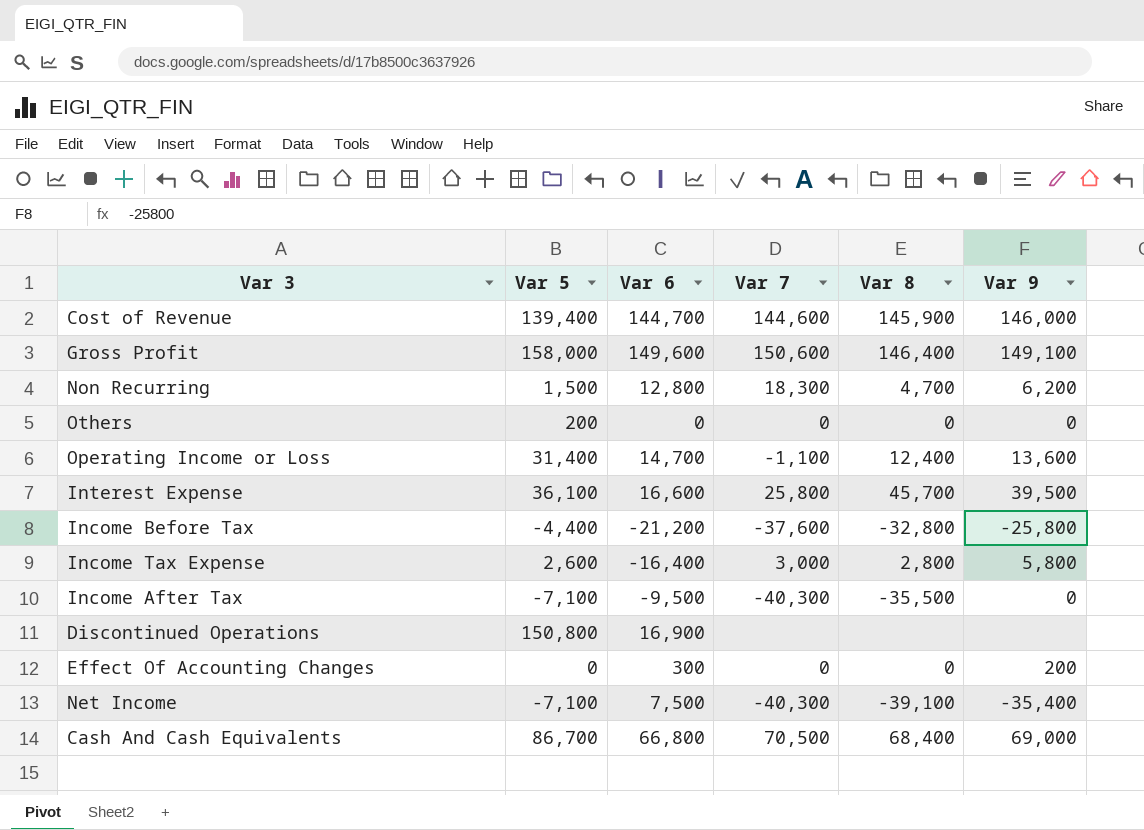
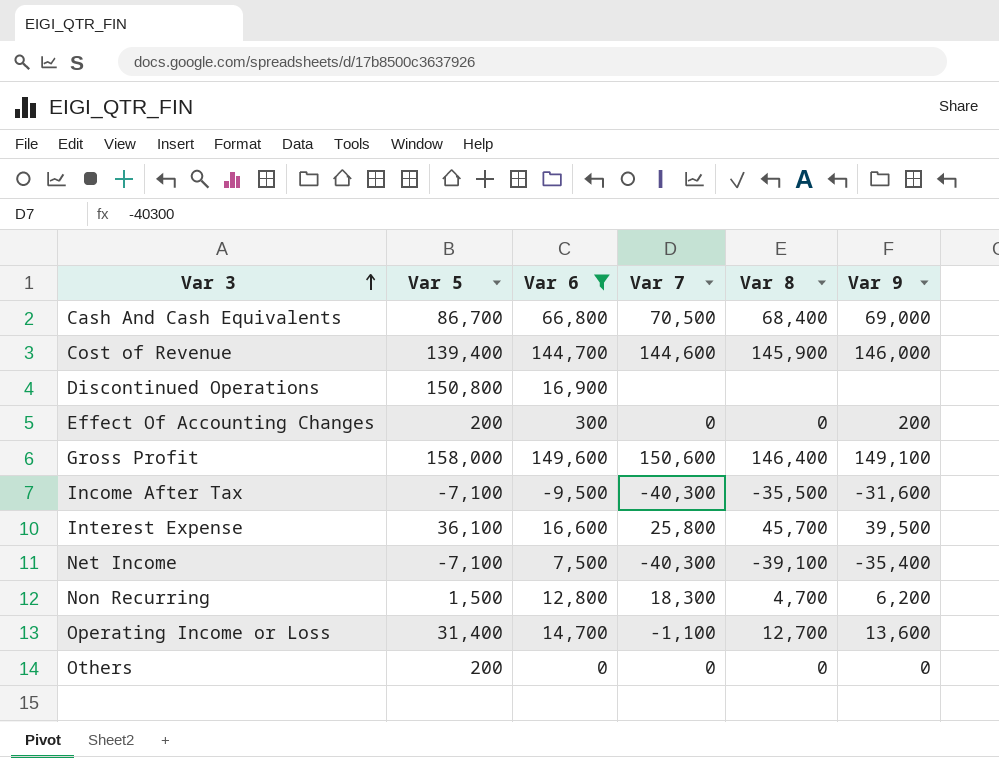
filter: none -> Var 6 >= -9,500
row order: none -> Var 3 ascending
Effect Of Accounting Changes | Var 5: 0 -> 200
Income After Tax | Var 9: 0 -> -31,600
Operating Income or Loss | Var 8: 12,400 -> 12,700

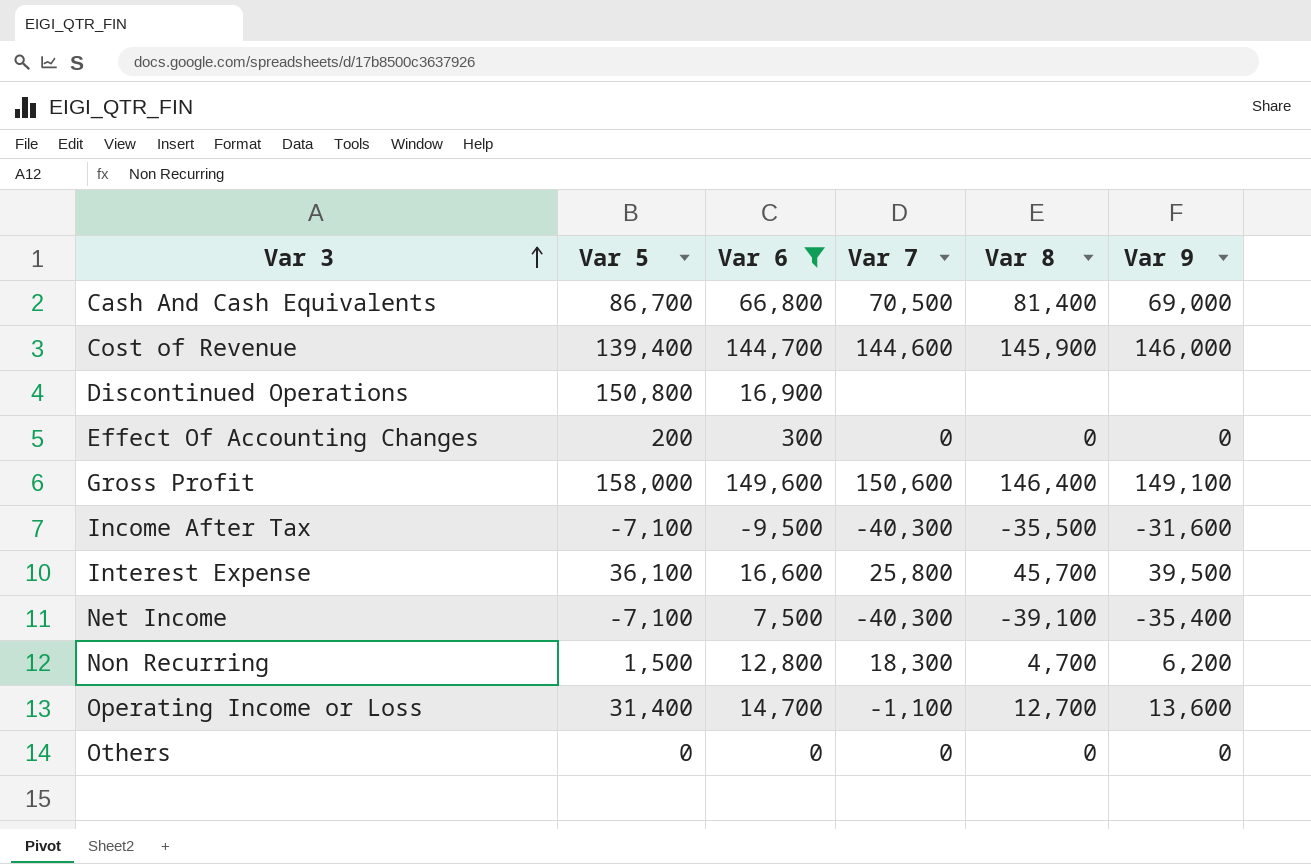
Cash And Cash Equivalents | Var 8: 68,400 -> 81,400
Effect Of Accounting Changes | Var 9: 200 -> 0
Others | Var 5: 200 -> 0

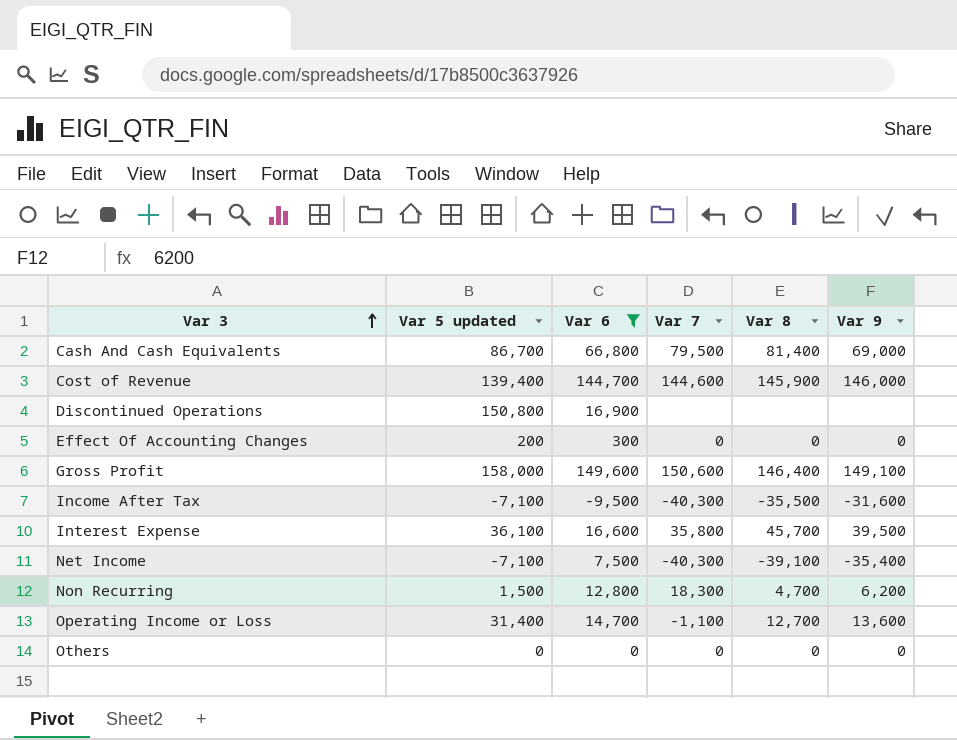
column name: Var 5 -> Var 5 updated
Cash And Cash Equivalents | Var 7: 70,500 -> 79,500
Interest Expense | Var 7: 25,800 -> 35,800

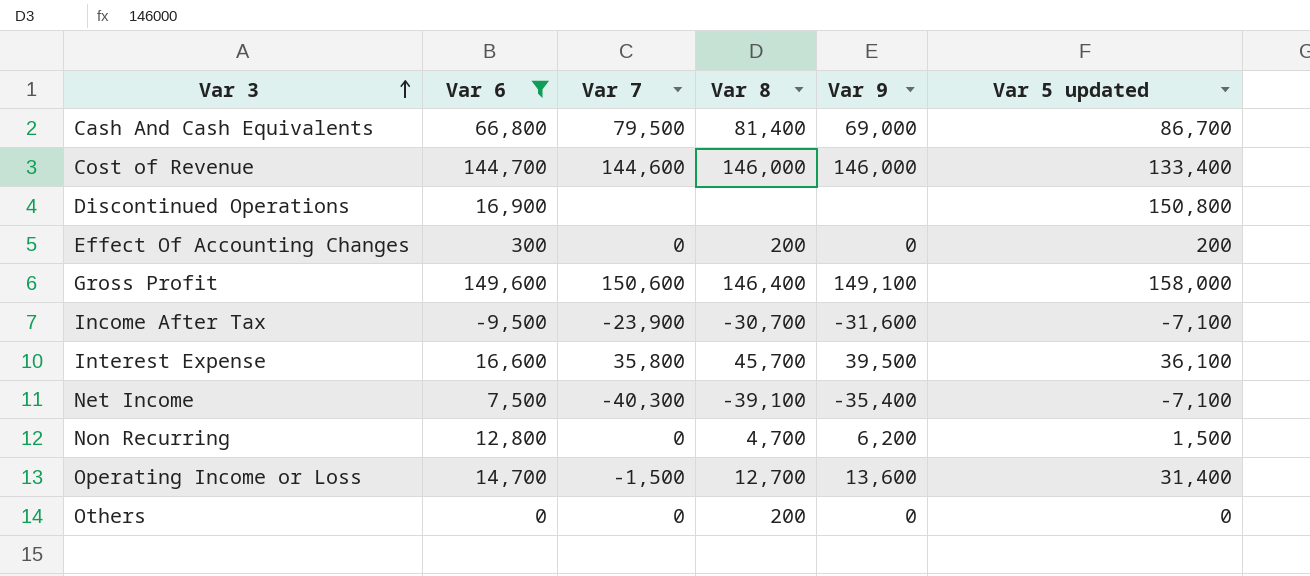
column Var 5 updated | position: 2 -> 6
Cost of Revenue | Var 8: 145,900 -> 146,000
Cost of Revenue | Var 5 updated: 139,400 -> 133,400
Effect Of Accounting Changes | Var 8: 0 -> 200
Income After Tax | Var 7: -40,300 -> -23,900
Income After Tax | Var 8: -35,500 -> -30,700
Non Recurring | Var 7: 18,300 -> 0
Operating Income or Loss | Var 7: -1,100 -> -1,500
Others | Var 8: 0 -> 200

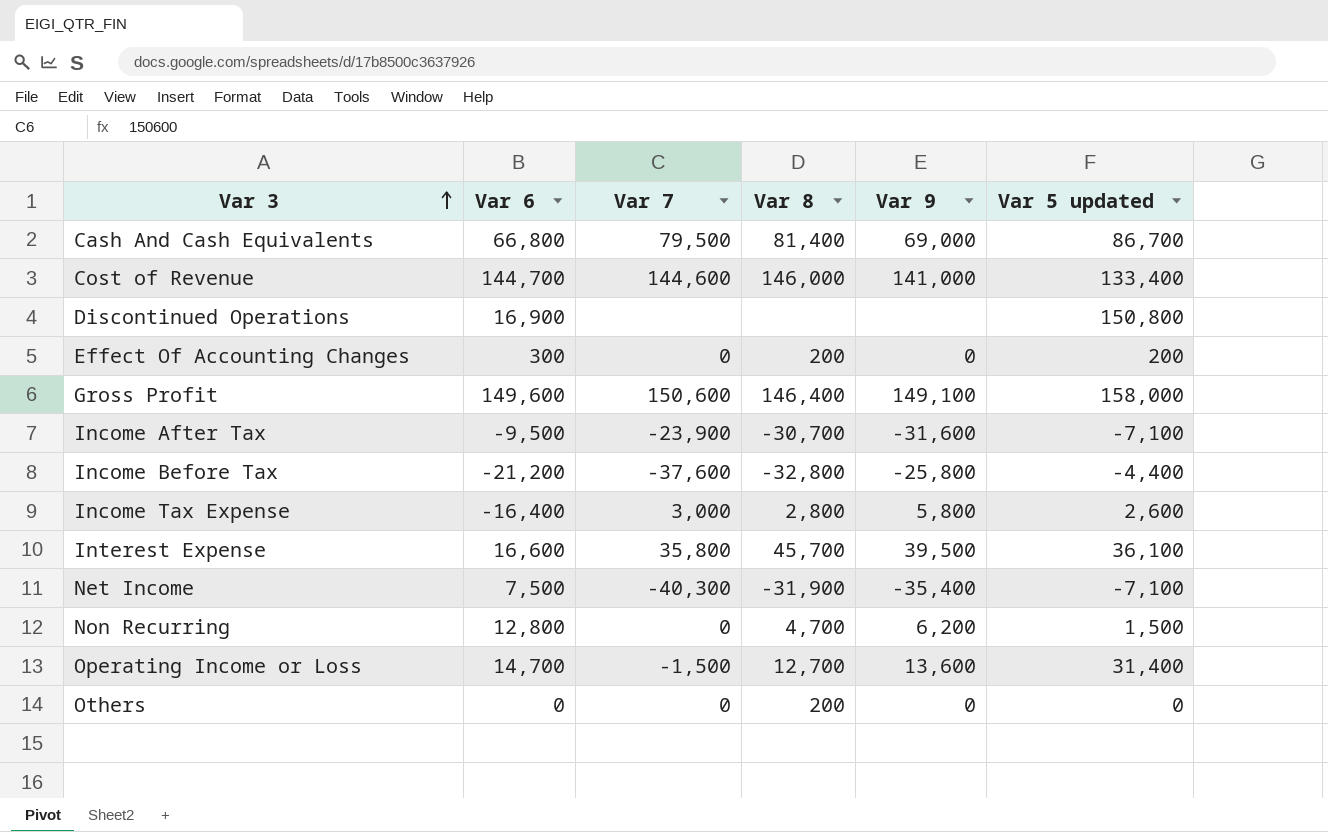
filter: Var 6 >= -9,500 -> none
Cost of Revenue | Var 9: 146,000 -> 141,000
Net Income | Var 8: -39,100 -> -31,900

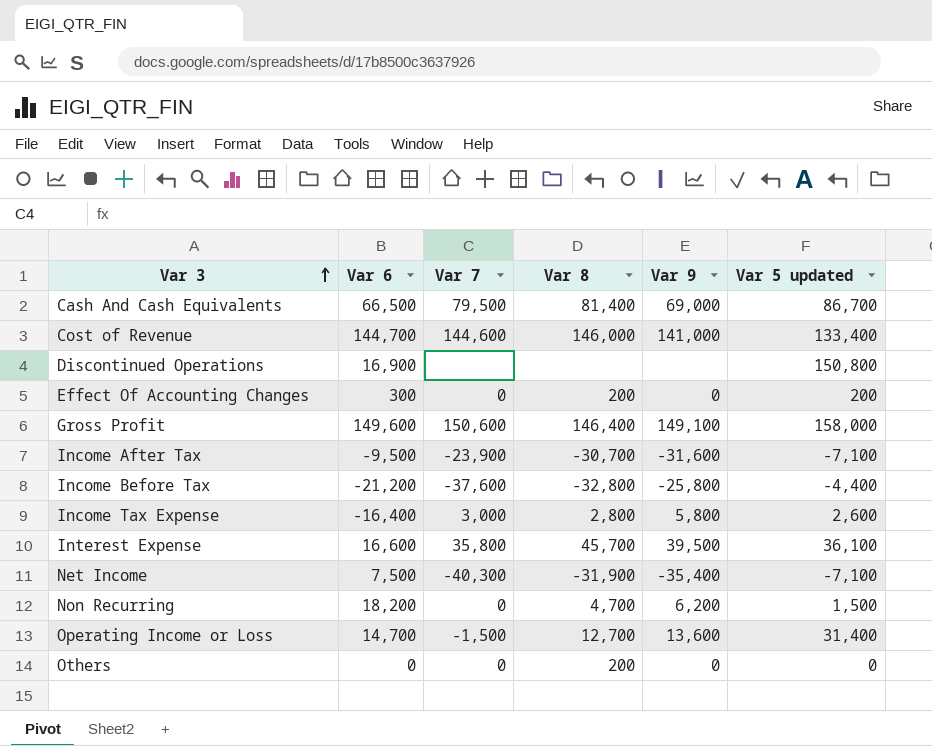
Cash And Cash Equivalents | Var 6: 66,800 -> 66,500
Non Recurring | Var 6: 12,800 -> 18,200

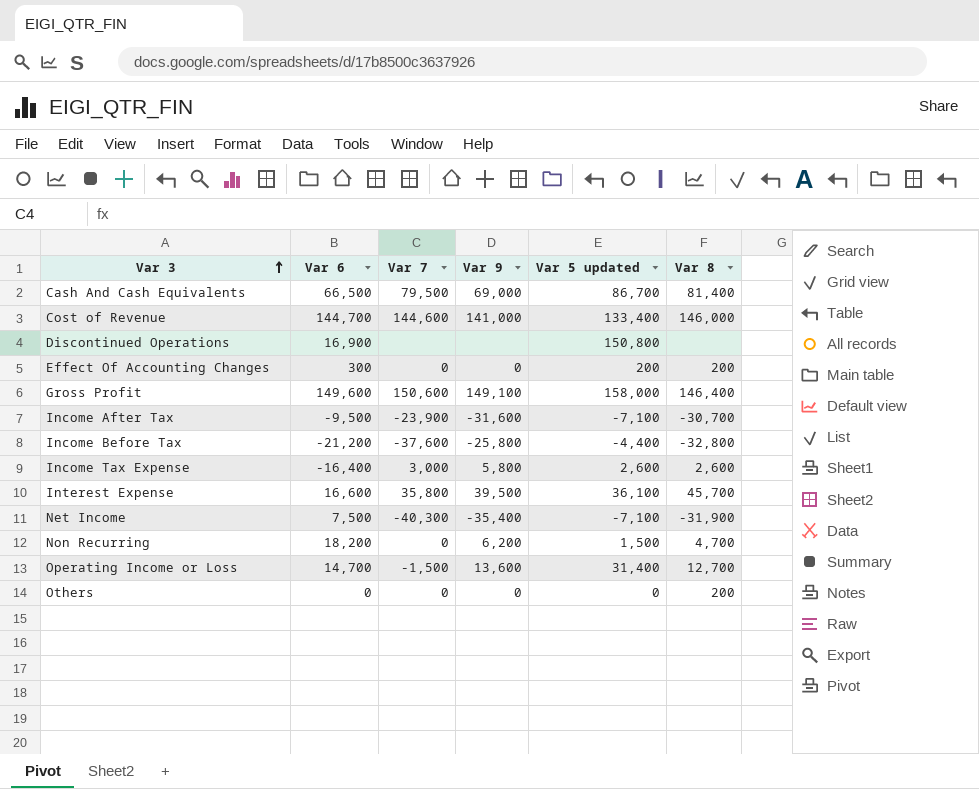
column Var 8 | position: 4 -> 6
Income Tax Expense | Var 8: 2,800 -> 2,600

